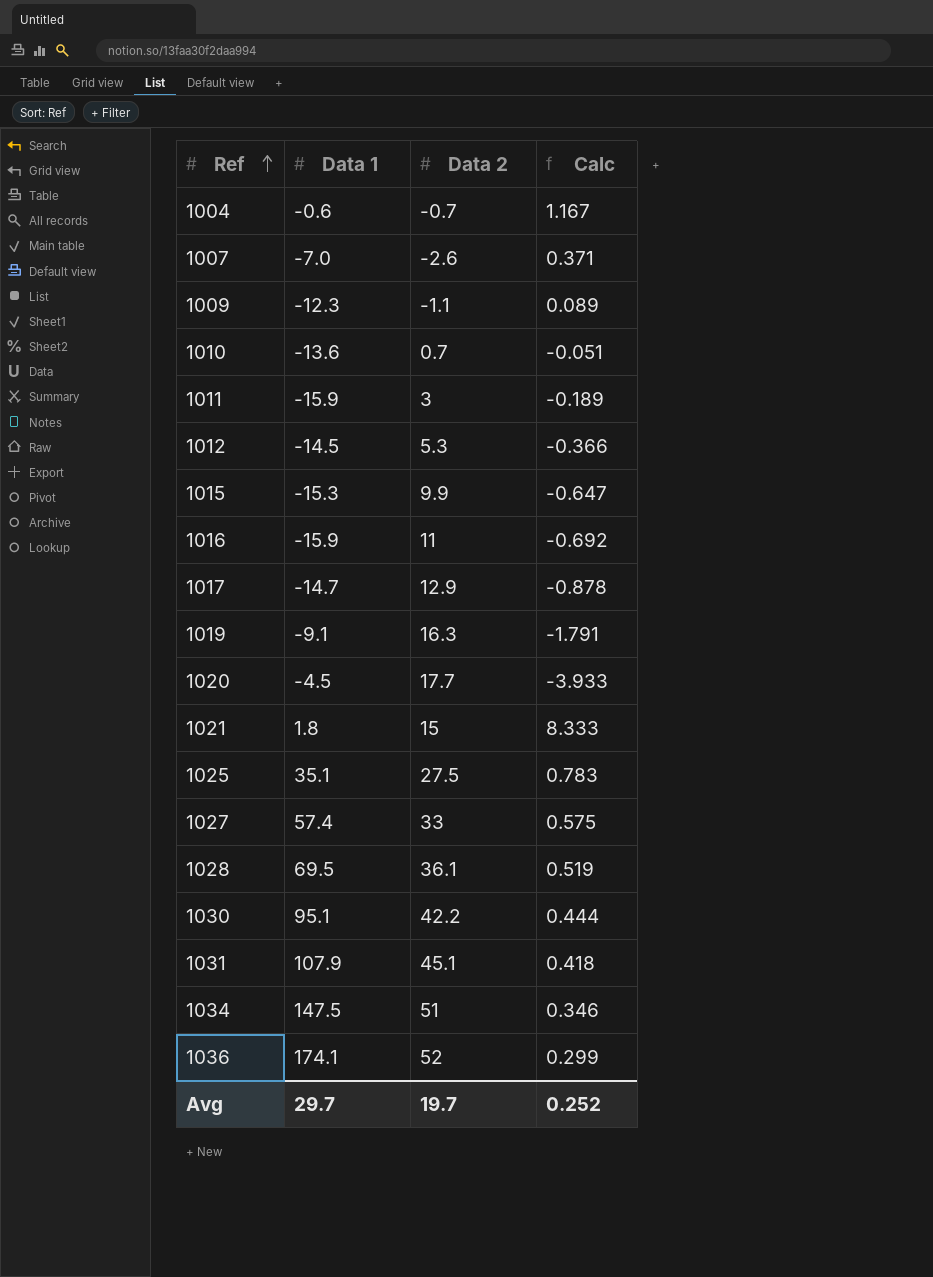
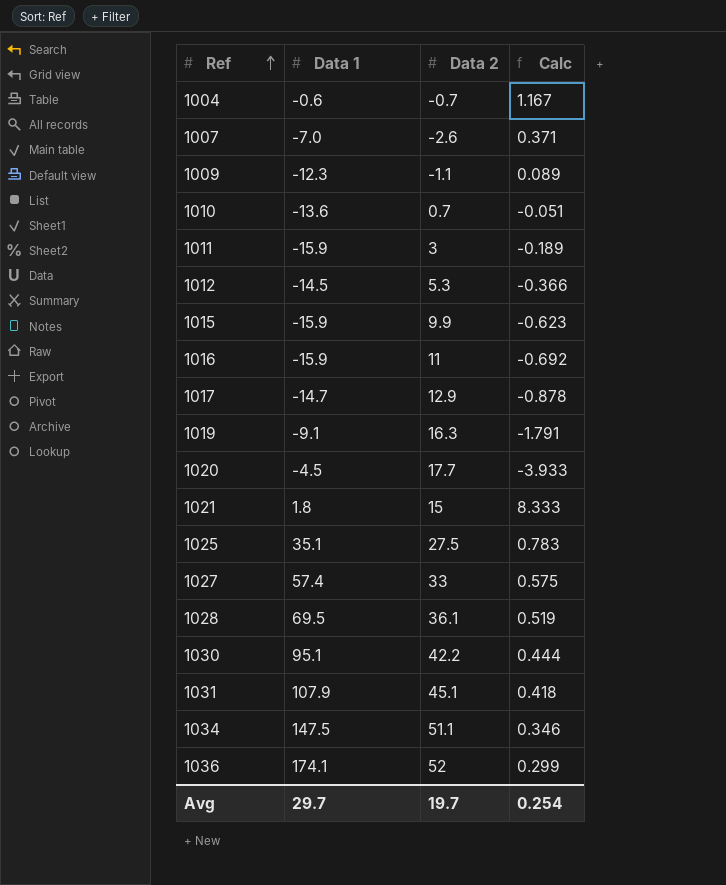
1015 | Data 1: -15.3 -> -15.9
1015 | Calc: -0.647 -> -0.623
1034 | Data 2: 51 -> 51.1
Avg | Calc: 0.252 -> 0.254

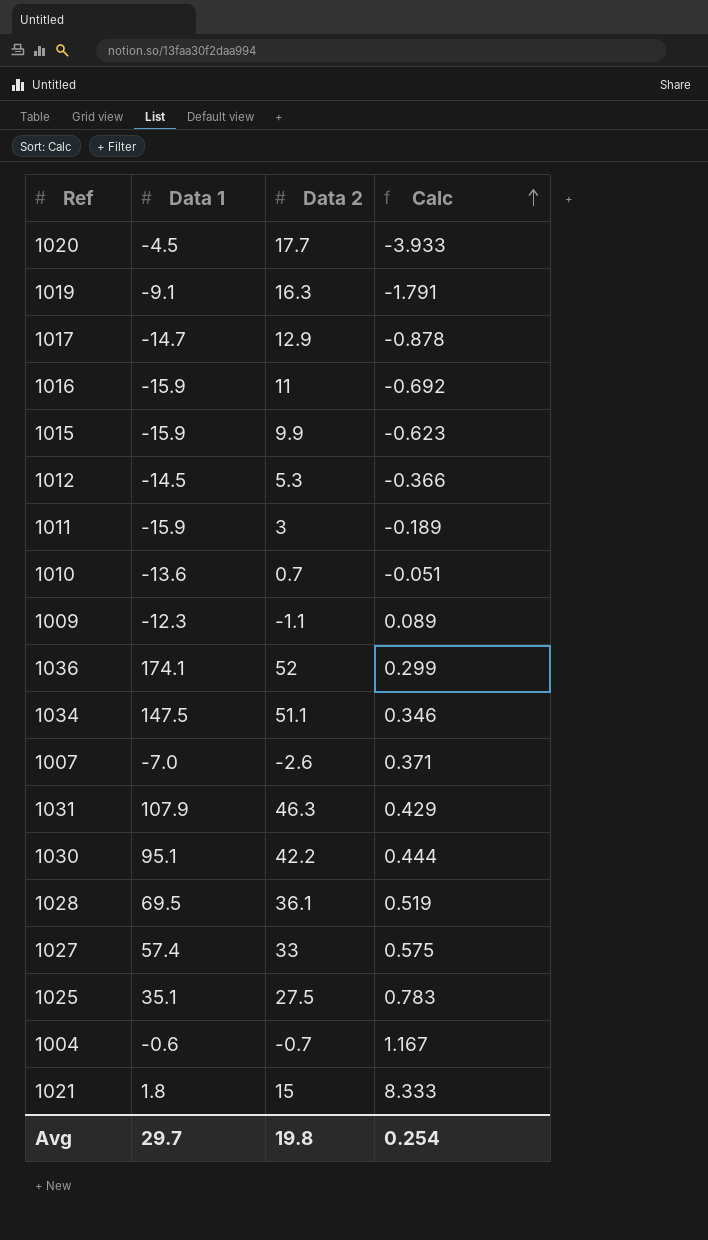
row order: Ref ascending -> Calc ascending
1031 | Data 2: 45.1 -> 46.3
1031 | Calc: 0.418 -> 0.429
Avg | Data 2: 19.7 -> 19.8

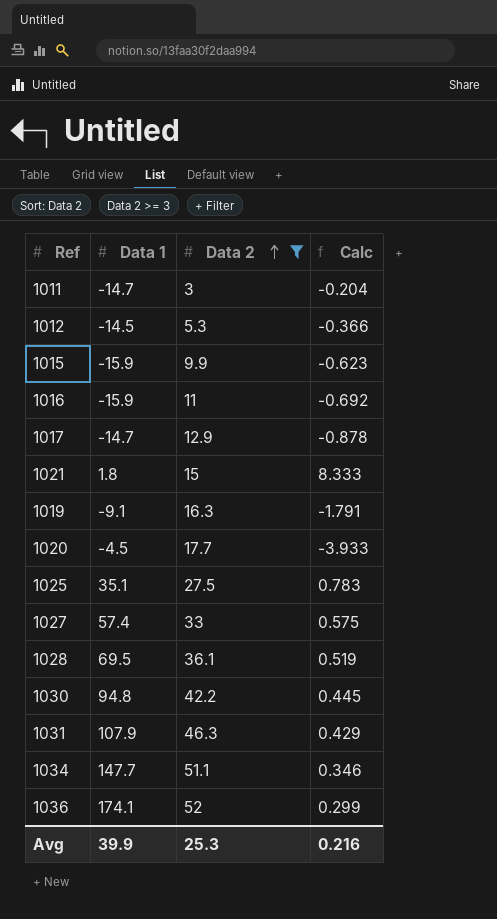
filter: none -> Data 2 >= 3
row order: Calc ascending -> Data 2 ascending
1011 | Data 1: -15.9 -> -14.7
1011 | Calc: -0.189 -> -0.204
1030 | Data 1: 95.1 -> 94.8
1030 | Calc: 0.444 -> 0.445
1034 | Data 1: 147.5 -> 147.7
Avg | Data 1: 29.7 -> 39.9
Avg | Data 2: 19.8 -> 25.3
Avg | Calc: 0.254 -> 0.216

